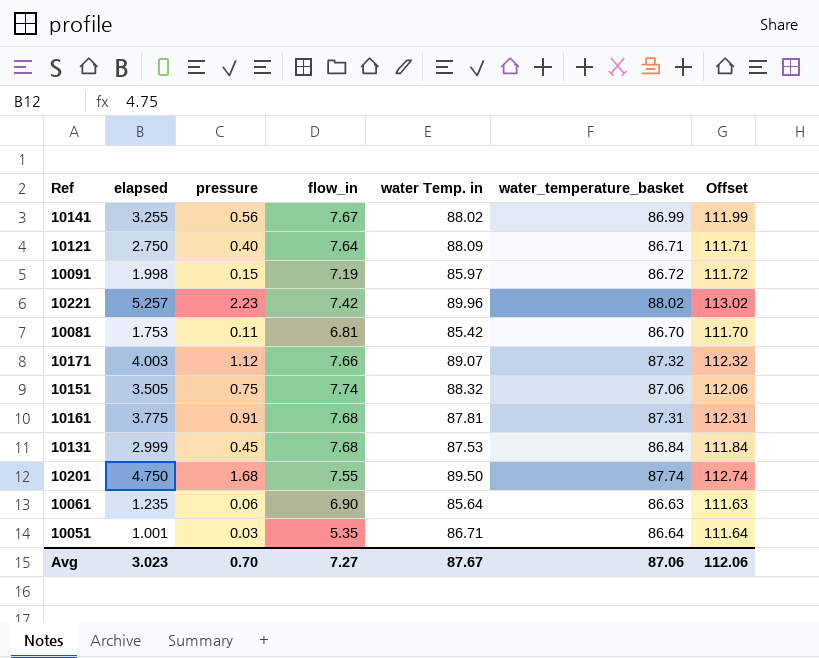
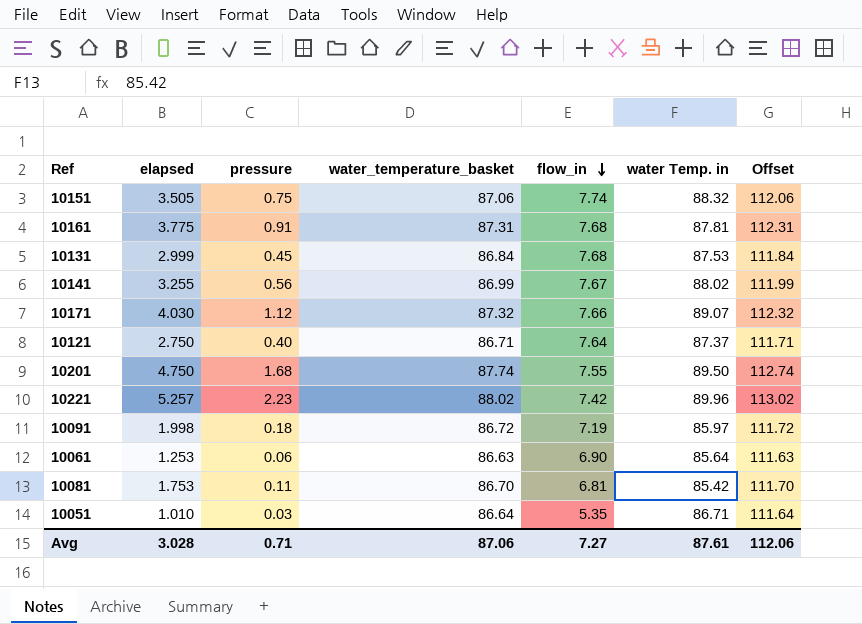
row order: none -> flow_in descending
column water_temperature_basket | position: 6 -> 4
10171 | elapsed: 4.003 -> 4.030
10121 | water Temp. in: 88.09 -> 87.37
10091 | pressure: 0.15 -> 0.18
10061 | elapsed: 1.235 -> 1.253
10051 | elapsed: 1.001 -> 1.010
Avg | elapsed: 3.023 -> 3.028
Avg | pressure: 0.70 -> 0.71
Avg | water Temp. in: 87.67 -> 87.61

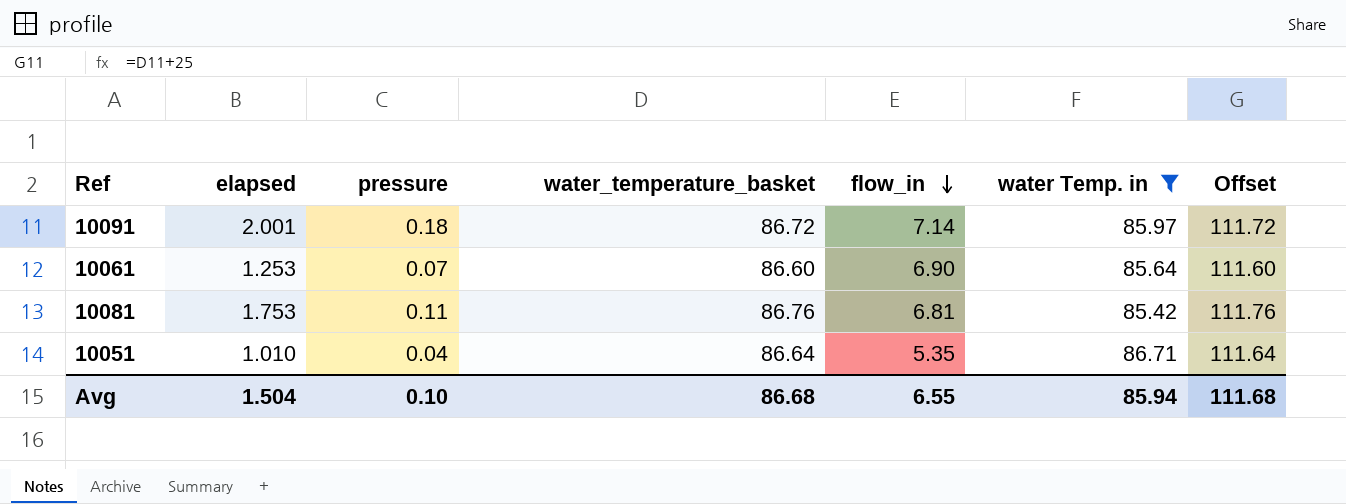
filter: none -> water Temp. in <= 86.71
10091 | elapsed: 1.998 -> 2.001
10091 | flow_in: 7.19 -> 7.14
10061 | pressure: 0.06 -> 0.07
10061 | water_temperature_basket: 86.63 -> 86.60
10061 | Offset: 111.63 -> 111.60
10081 | water_temperature_basket: 86.70 -> 86.76
10081 | Offset: 111.70 -> 111.76
10051 | pressure: 0.03 -> 0.04
Avg | elapsed: 3.028 -> 1.504
Avg | pressure: 0.71 -> 0.10
Avg | water_temperature_basket: 87.06 -> 86.68
Avg | flow_in: 7.27 -> 6.55
Avg | water Temp. in: 87.61 -> 85.94
Avg | Offset: 112.06 -> 111.68

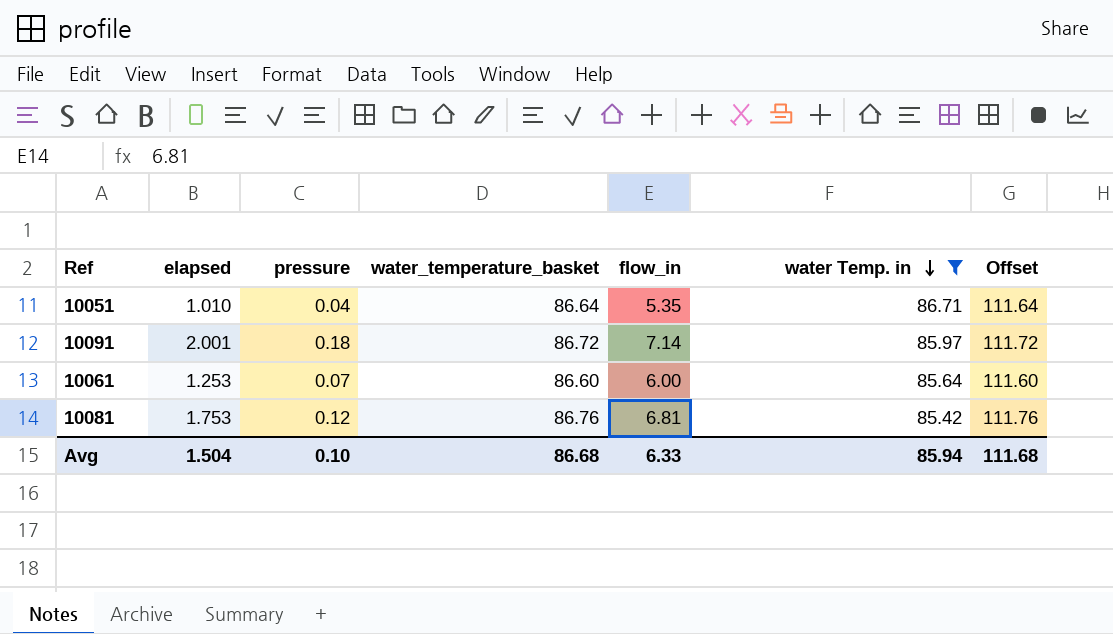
row order: flow_in descending -> water Temp. in descending
10061 | flow_in: 6.90 -> 6.00
10081 | pressure: 0.11 -> 0.12
Avg | flow_in: 6.55 -> 6.33

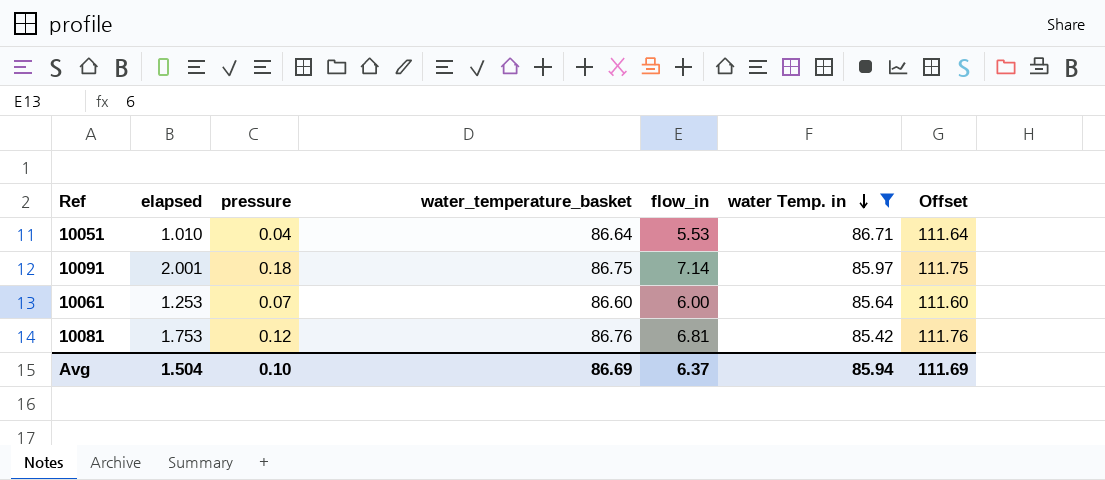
10051 | flow_in: 5.35 -> 5.53
10091 | water_temperature_basket: 86.72 -> 86.75
10091 | Offset: 111.72 -> 111.75
Avg | water_temperature_basket: 86.68 -> 86.69
Avg | flow_in: 6.33 -> 6.37
Avg | Offset: 111.68 -> 111.69

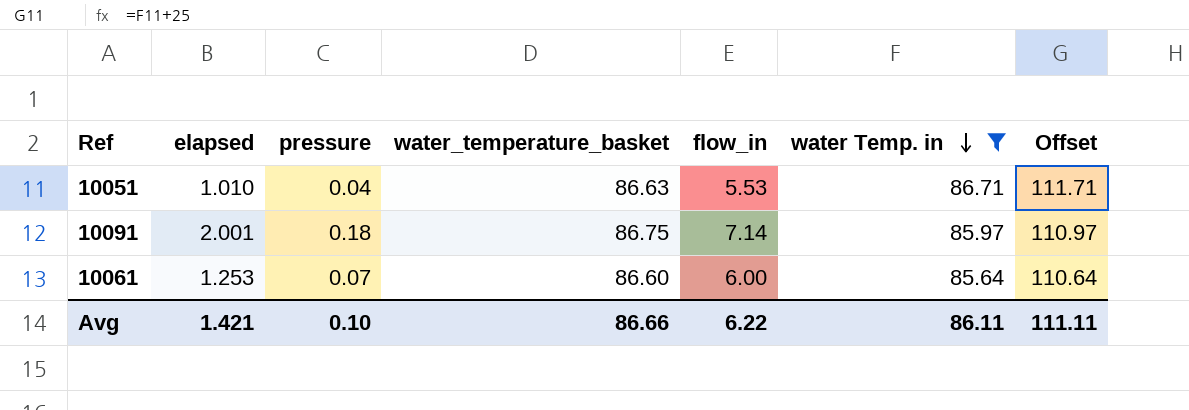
column Offset | formula: [water_temperature_basket] + 25 -> [water Temp. in] + 25
row 10081: 1.753 | 0.12 | 86.76 | 6.81 | 85.42 | 111.76 -> none
10051 | water_temperature_basket: 86.64 -> 86.63
Avg | elapsed: 1.504 -> 1.421
Avg | water_temperature_basket: 86.69 -> 86.66
Avg | flow_in: 6.37 -> 6.22
Avg | water Temp. in: 85.94 -> 86.11
Avg | Offset: 111.69 -> 111.11

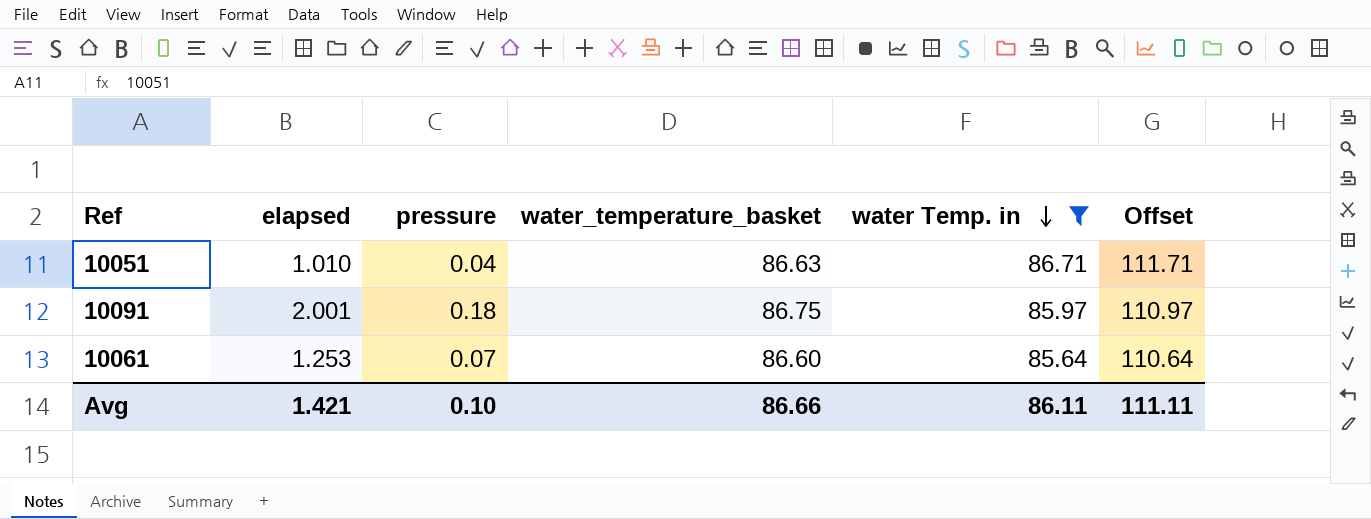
column flow_in | position: 5 -> none

